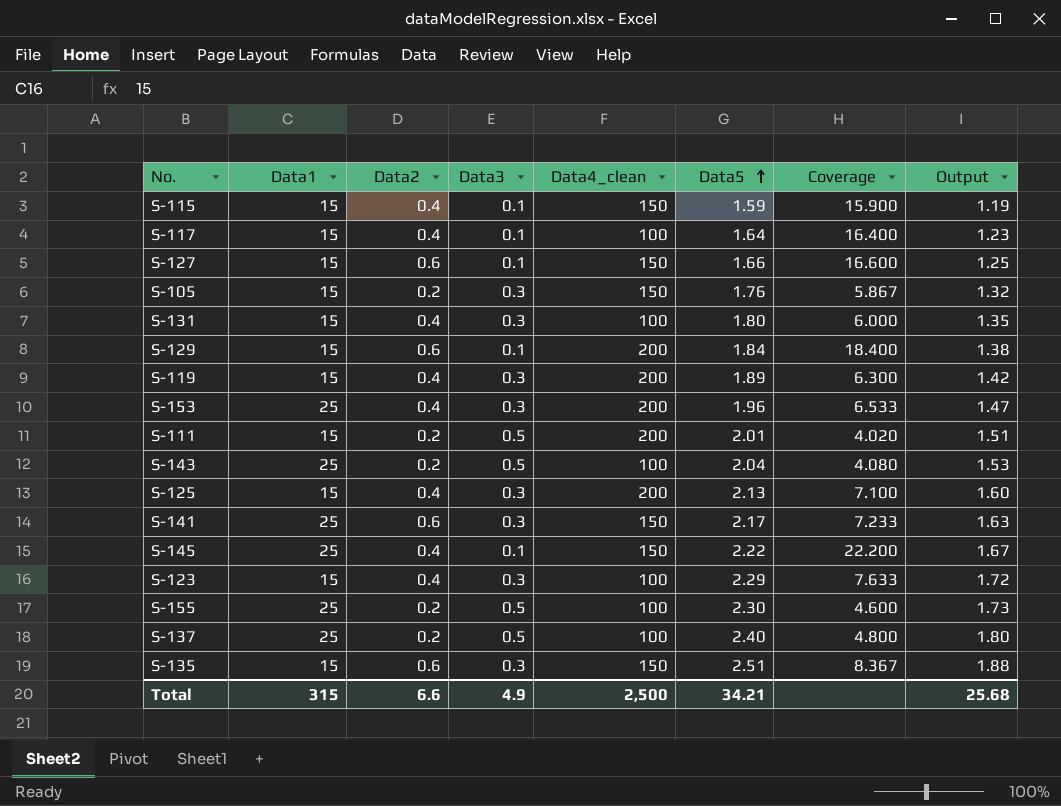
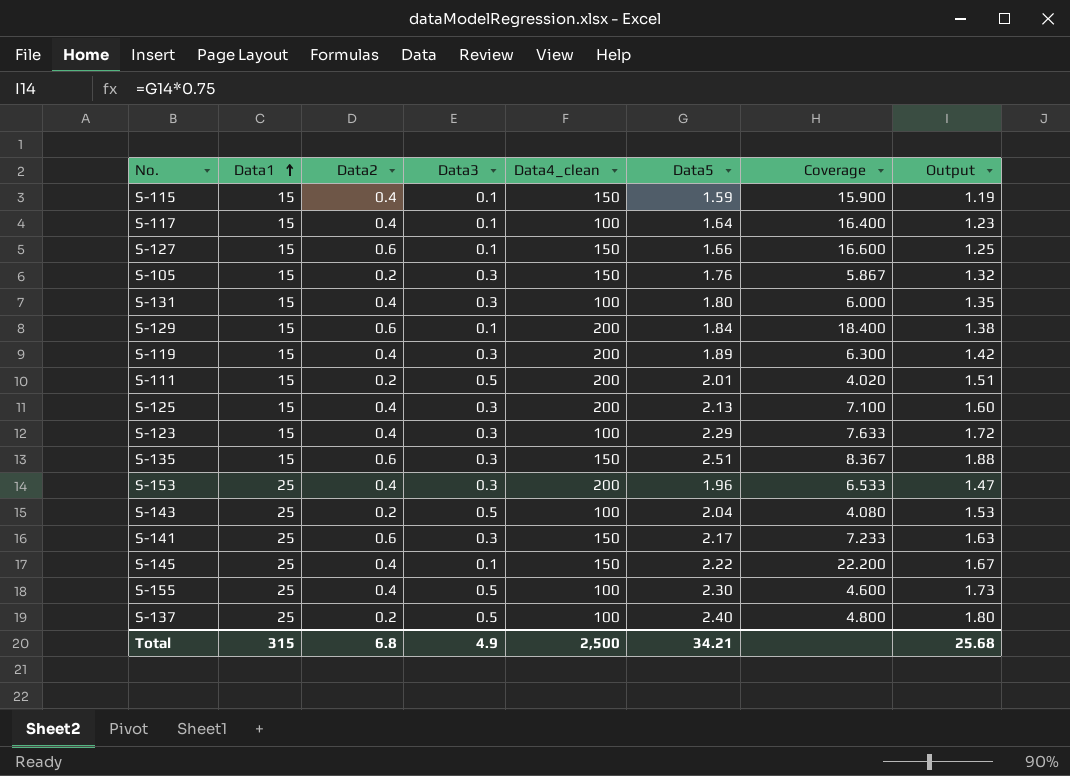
row order: Data5 ascending -> Data1 ascending
S-155 | Data2: 0.2 -> 0.4
Total | Data2: 6.6 -> 6.8

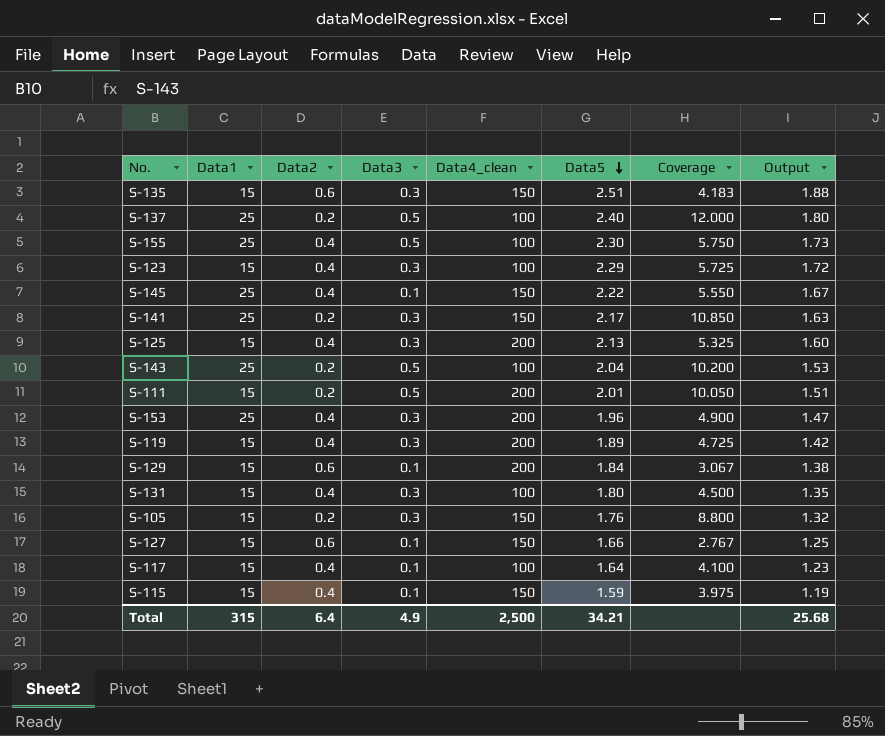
row order: Data1 ascending -> Data5 descending
column Coverage | formula: [Data5] / [Data3] -> [Data5] / [Data2]
S-141 | Data2: 0.6 -> 0.2
Total | Data2: 6.8 -> 6.4

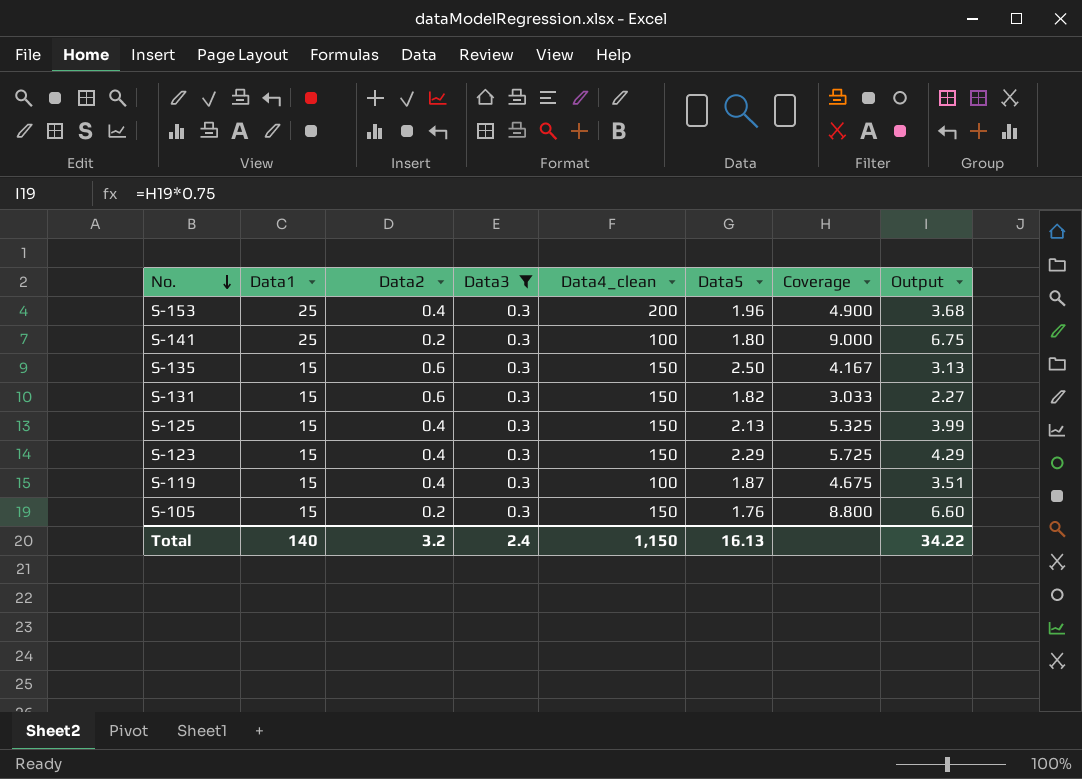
filter: none -> Data3 = 0.3
row order: Data5 descending -> No. descending
column Output | formula: [Data5] * 0.75 -> [Coverage] * 0.75
S-141 | Data4_clean: 150 -> 100
S-141 | Data5: 2.17 -> 1.80
S-141 | Coverage: 10.850 -> 9.000
S-135 | Data5: 2.51 -> 2.50
S-135 | Coverage: 4.183 -> 4.167
S-131 | Data2: 0.4 -> 0.6
S-131 | Data4_clean: 100 -> 150
S-131 | Data5: 1.80 -> 1.82
S-131 | Coverage: 4.500 -> 3.033
S-125 | Data4_clean: 200 -> 150
S-123 | Data4_clean: 100 -> 150
S-119 | Data4_clean: 200 -> 100
S-119 | Data5: 1.89 -> 1.87
S-119 | Coverage: 4.725 -> 4.675
Total | Data1: 315 -> 140
Total | Data2: 6.4 -> 3.2
Total | Data3: 4.9 -> 2.4
Total | Data4_clean: 2,500 -> 1,150
Total | Data5: 34.21 -> 16.13
Total | Output: 25.68 -> 34.22

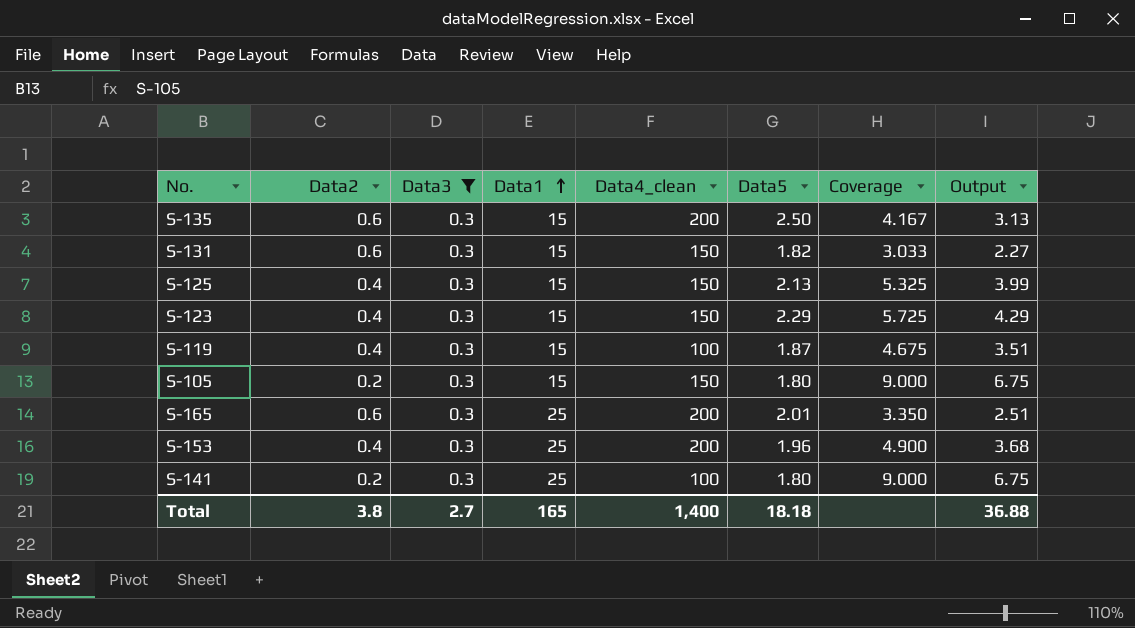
row order: No. descending -> Data1 ascending
column Data1 | position: 2 -> 4
S-135 | Data4_clean: 150 -> 200
S-105 | Data5: 1.76 -> 1.80
S-105 | Coverage: 8.800 -> 9.000
S-105 | Output: 6.60 -> 6.75
row S-165: none -> 0.6 | 0.3 | 25 | 200 | 2.01 | 3.350 | 2.51
Total | Data2: 3.2 -> 3.8
Total | Data3: 2.4 -> 2.7
Total | Data1: 140 -> 165
Total | Data4_clean: 1,150 -> 1,400
Total | Data5: 16.13 -> 18.18
Total | Output: 34.22 -> 36.88

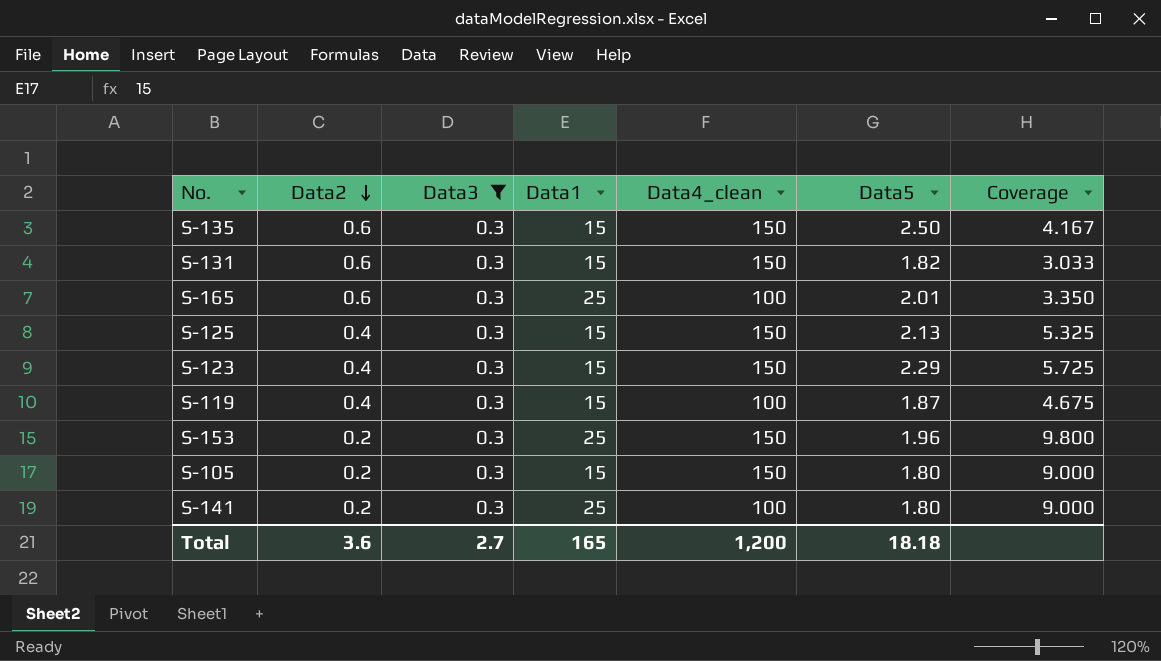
row order: Data1 ascending -> Data2 descending
column Output | formula: [Coverage] * 0.75 -> none
S-135 | Data4_clean: 200 -> 150
S-165 | Data4_clean: 200 -> 100
S-153 | Data2: 0.4 -> 0.2
S-153 | Data4_clean: 200 -> 150
S-153 | Coverage: 4.900 -> 9.800
Total | Data2: 3.8 -> 3.6
Total | Data4_clean: 1,400 -> 1,200

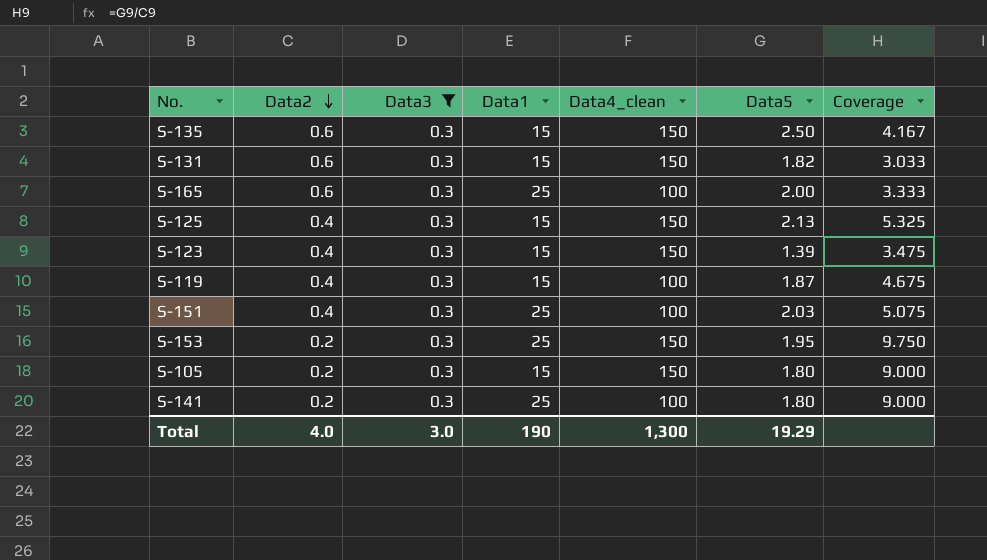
S-165 | Data5: 2.01 -> 2.00
S-165 | Coverage: 3.350 -> 3.333
S-123 | Data5: 2.29 -> 1.39
S-123 | Coverage: 5.725 -> 3.475
row S-151: none -> 0.4 | 0.3 | 25 | 100 | 2.03 | 5.075
S-153 | Data5: 1.96 -> 1.95
S-153 | Coverage: 9.800 -> 9.750
Total | Data2: 3.6 -> 4.0
Total | Data3: 2.7 -> 3.0
Total | Data1: 165 -> 190
Total | Data4_clean: 1,200 -> 1,300
Total | Data5: 18.18 -> 19.29

